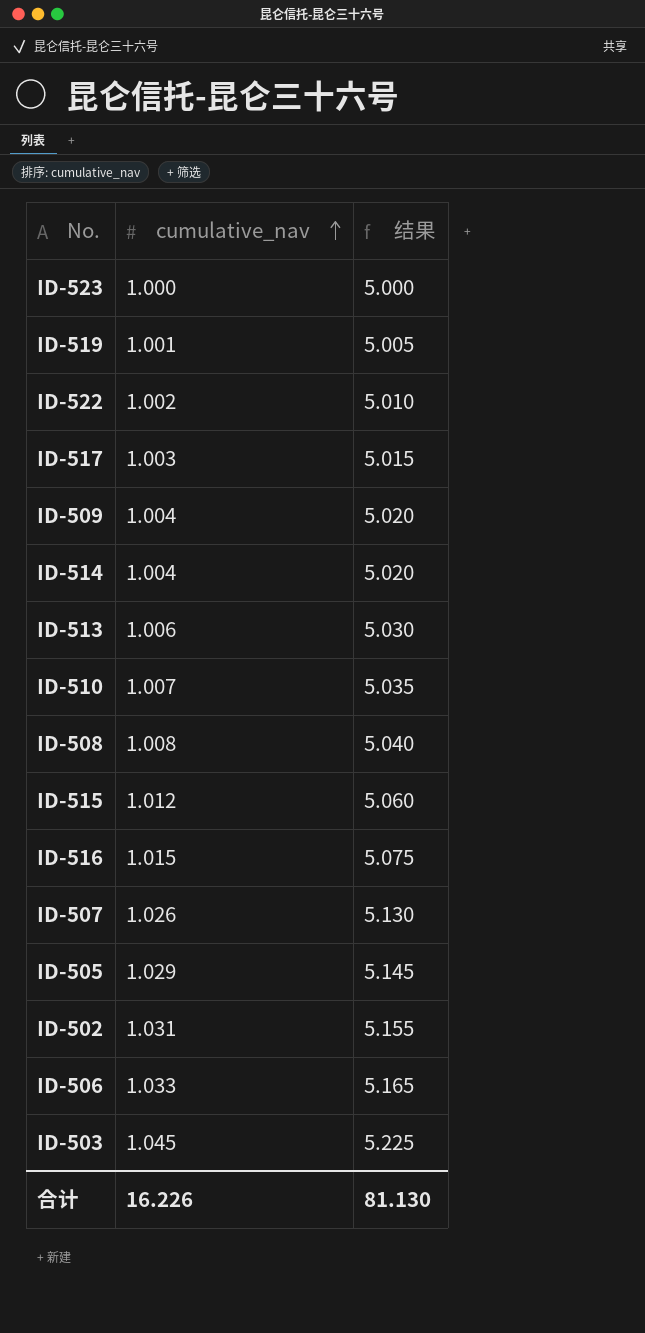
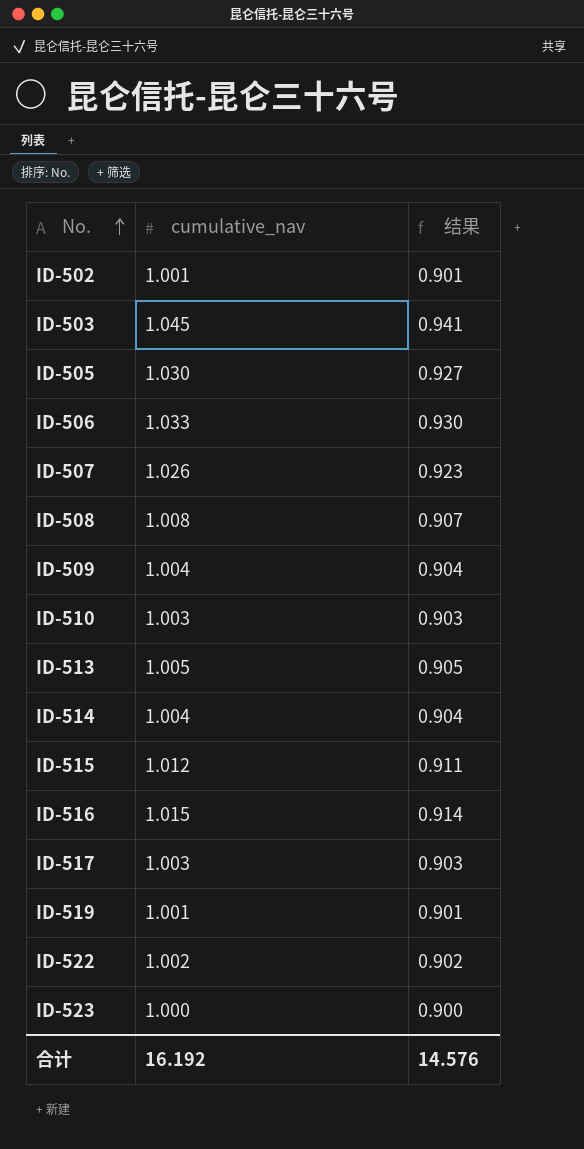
row order: cumulative_nav ascending -> No. ascending
column 结果 | formula: [cumulative_nav] * 5 -> [cumulative_nav] * 0.9
ID-502 | cumulative_nav: 1.031 -> 1.001
ID-505 | cumulative_nav: 1.029 -> 1.030
ID-510 | cumulative_nav: 1.007 -> 1.003
ID-513 | cumulative_nav: 1.006 -> 1.005
合计 | cumulative_nav: 16.226 -> 16.192
合计 | 结果: 81.130 -> 14.576

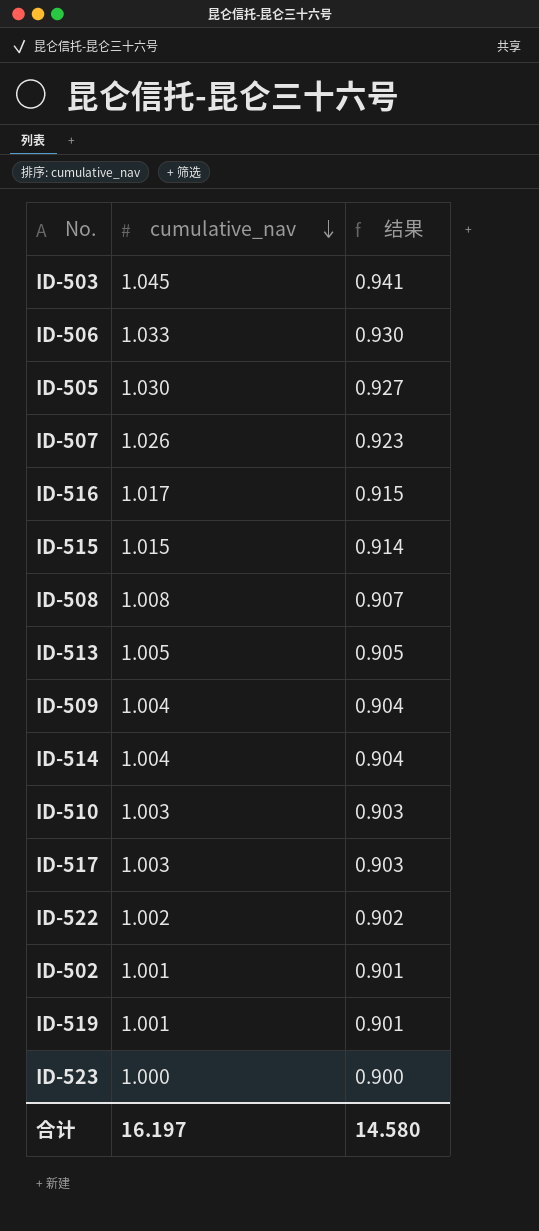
row order: No. ascending -> cumulative_nav descending
ID-516 | cumulative_nav: 1.015 -> 1.017
ID-516 | 结果: 0.914 -> 0.915
ID-515 | cumulative_nav: 1.012 -> 1.015
ID-515 | 结果: 0.911 -> 0.914
合计 | cumulative_nav: 16.192 -> 16.197
合计 | 结果: 14.576 -> 14.580

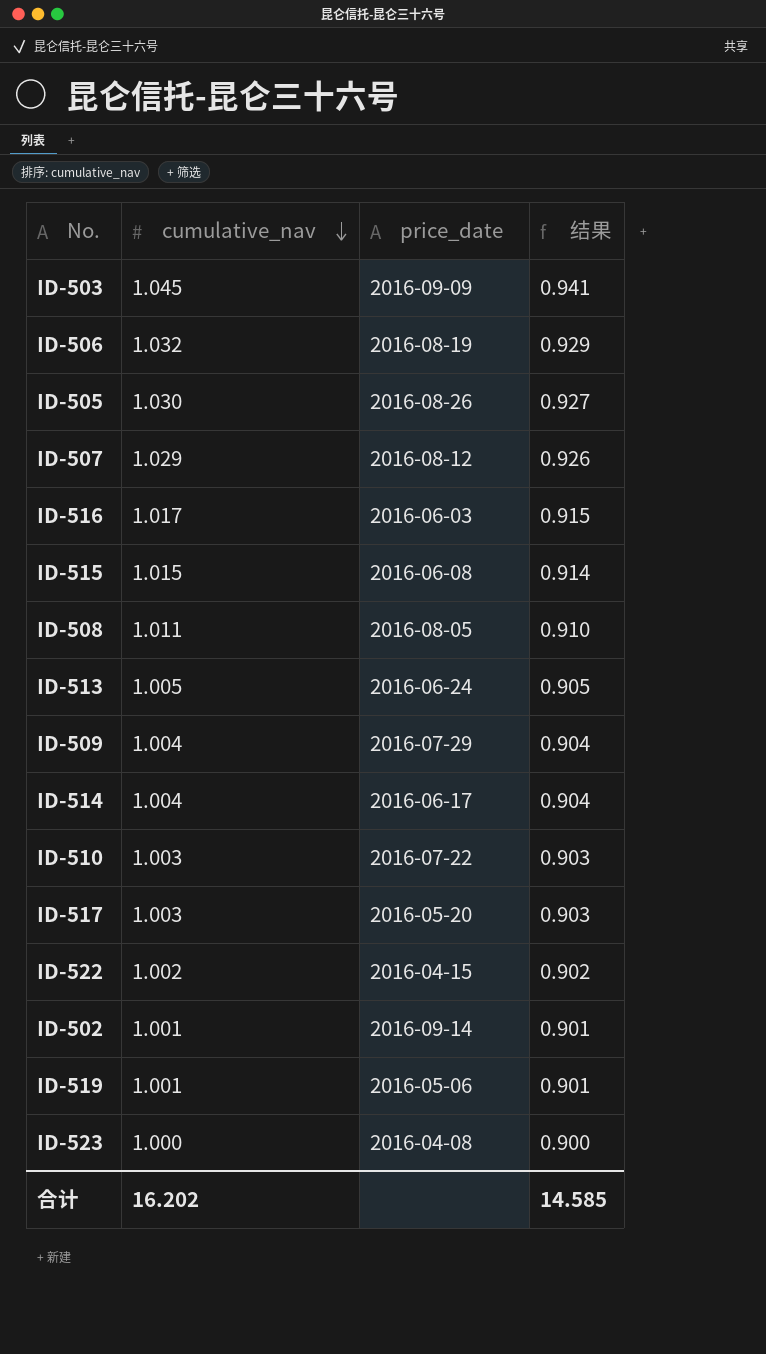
column price_date | position: none -> 3
ID-506 | cumulative_nav: 1.033 -> 1.032
ID-506 | 结果: 0.930 -> 0.929
ID-507 | cumulative_nav: 1.026 -> 1.029
ID-507 | 结果: 0.923 -> 0.926
ID-508 | cumulative_nav: 1.008 -> 1.011
ID-508 | 结果: 0.907 -> 0.910
合计 | cumulative_nav: 16.197 -> 16.202
合计 | 结果: 14.580 -> 14.585

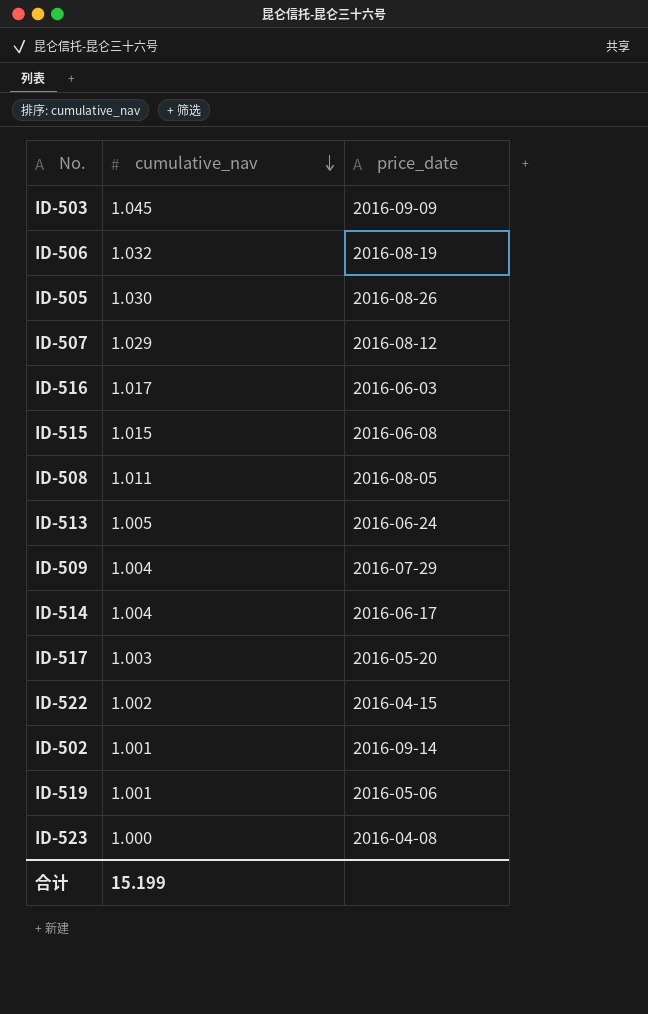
column 结果 | formula: [cumulative_nav] * 0.9 -> none
row ID-510: 1.003 | 2016-07-22 | 0.903 -> none
合计 | cumulative_nav: 16.202 -> 15.199

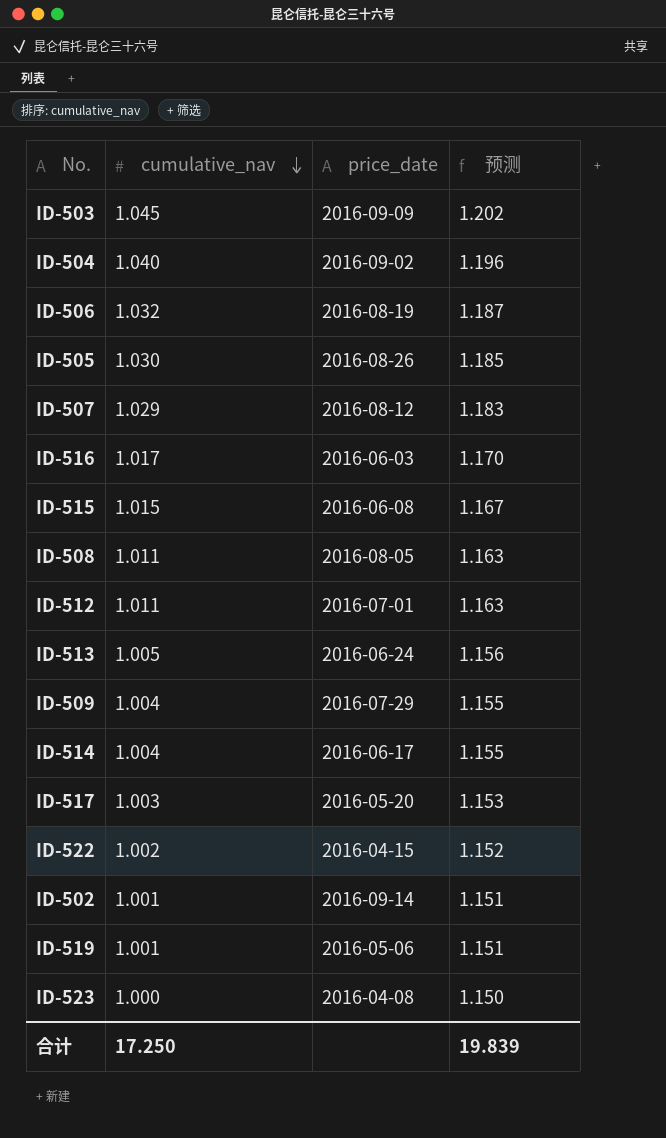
column 预测 | formula: none -> [cumulative_nav] * 1.15
row ID-504: none -> 1.040 | 2016-09-02 | 1.196
row ID-512: none -> 1.011 | 2016-07-01 | 1.163
合计 | cumulative_nav: 15.199 -> 17.250

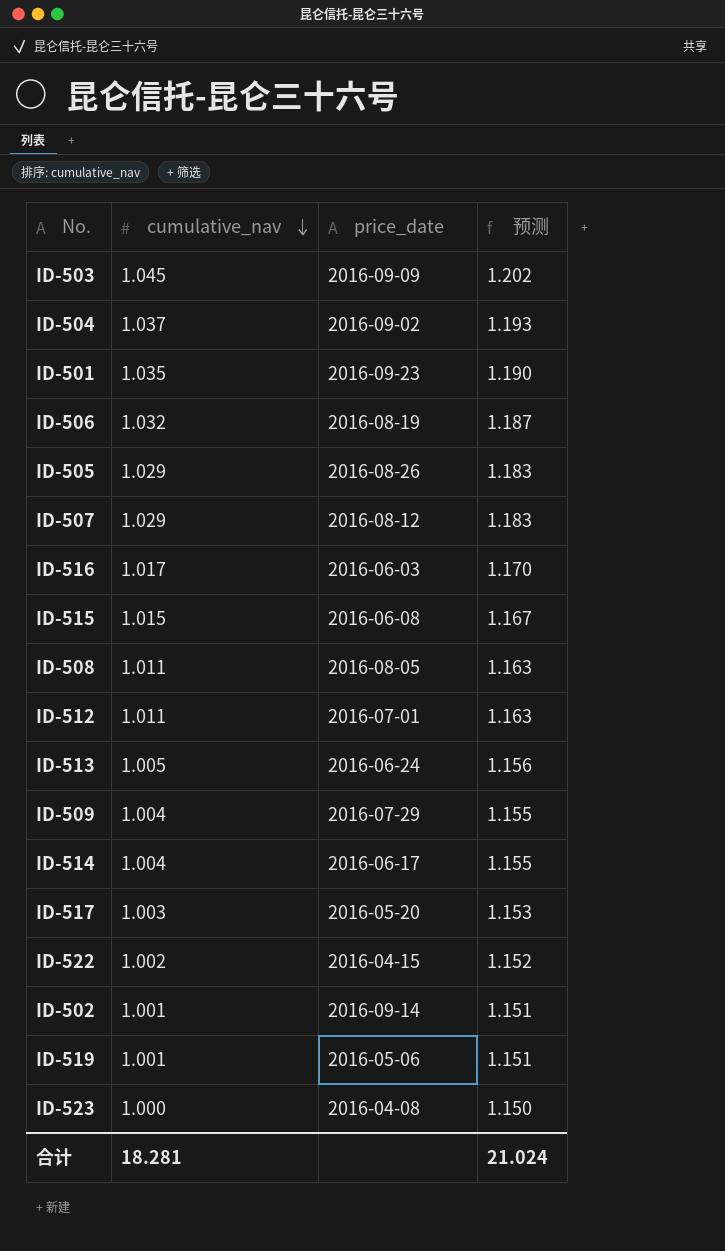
ID-504 | cumulative_nav: 1.040 -> 1.037
ID-504 | 预测: 1.196 -> 1.193
row ID-501: none -> 1.035 | 2016-09-23 | 1.190
ID-505 | cumulative_nav: 1.030 -> 1.029
ID-505 | 预测: 1.185 -> 1.183
合计 | cumulative_nav: 17.250 -> 18.281
合计 | 预测: 19.839 -> 21.024

